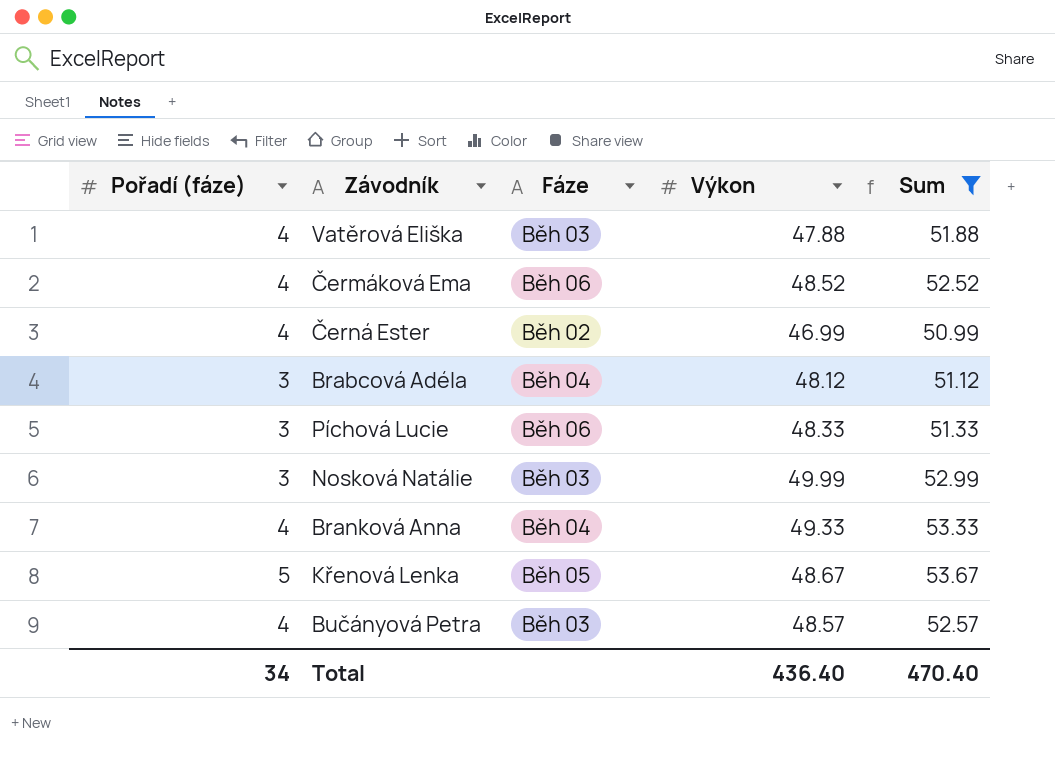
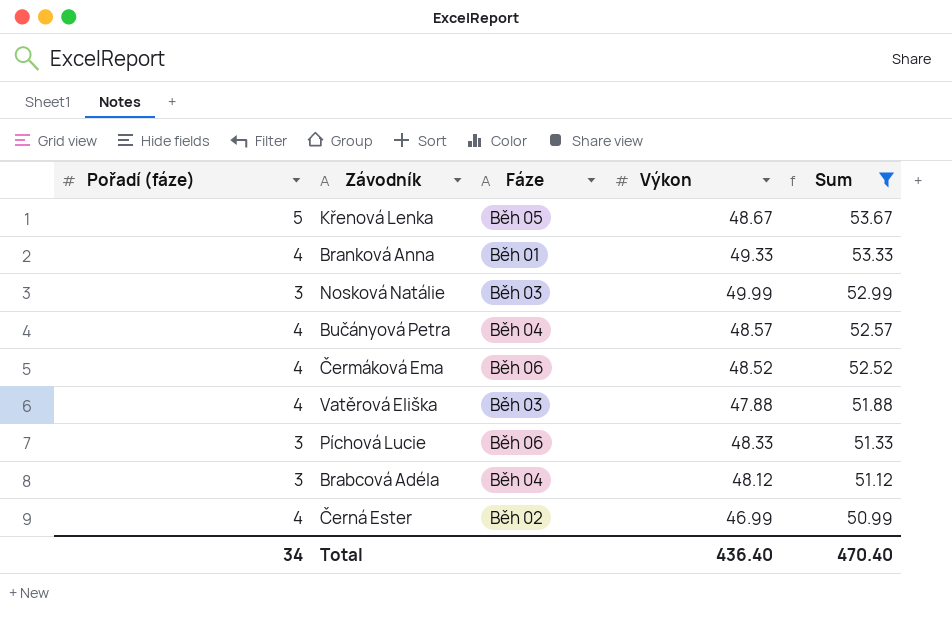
row order: none -> Sum descending
Branková Anna | Fáze: Běh 04 -> Běh 01
Bučányová Petra | Fáze: Běh 03 -> Běh 04

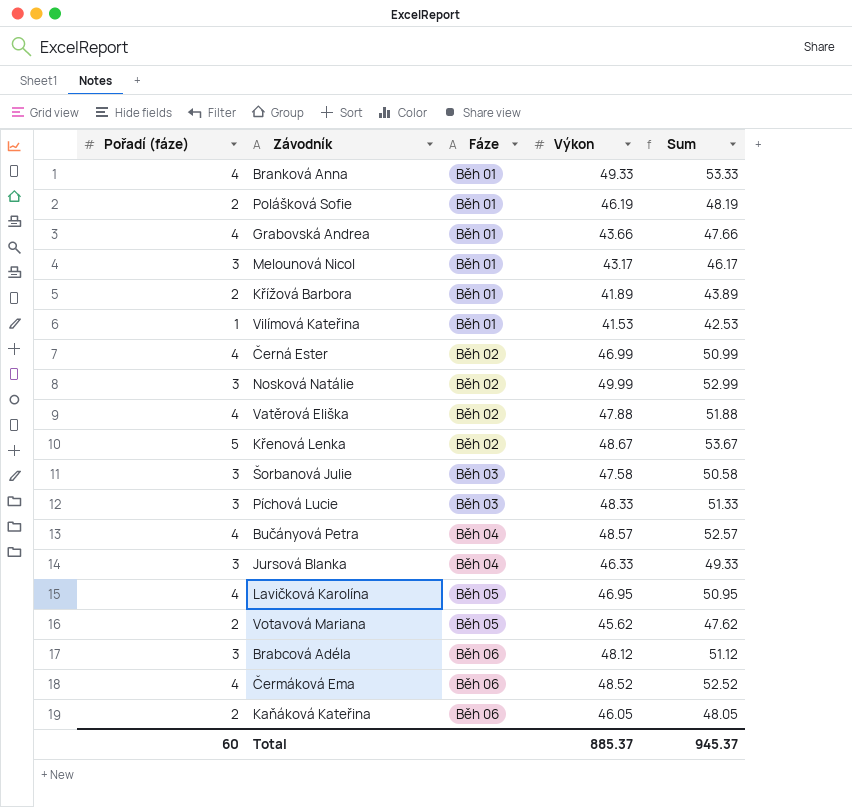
filter: Sum >= 50.99 -> none
row order: Sum descending -> Fáze ascending
Nosková Natálie | Fáze: Běh 03 -> Běh 02
Vatěrová Eliška | Fáze: Běh 03 -> Běh 02
Křenová Lenka | Fáze: Běh 05 -> Běh 02
Píchová Lucie | Fáze: Běh 06 -> Běh 03
Brabcová Adéla | Fáze: Běh 04 -> Běh 06
Total | Pořadí (fáze): 34 -> 60
Total | Výkon: 436.40 -> 885.37
Total | Sum: 470.40 -> 945.37

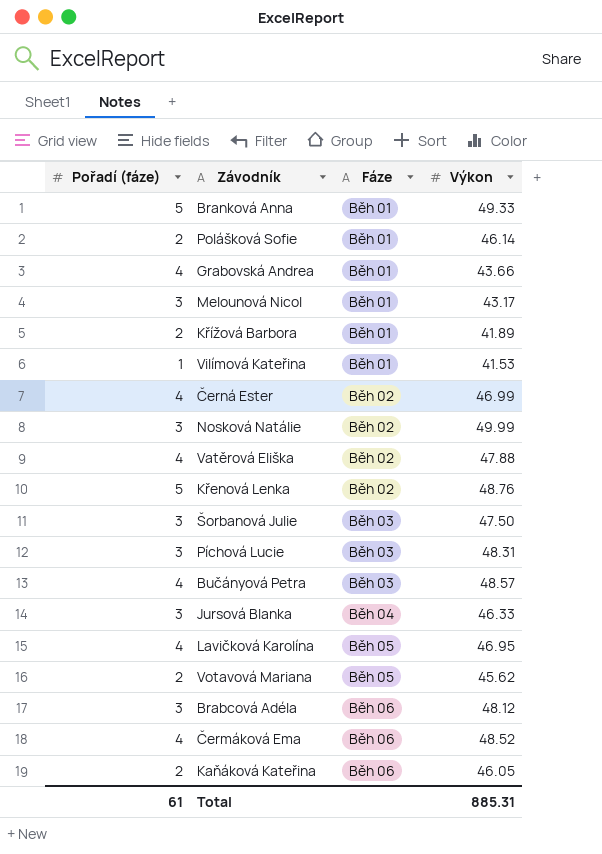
column Sum | formula: [Pořadí (fáze)] + [Výkon] -> none
Branková Anna | Pořadí (fáze): 4 -> 5
Polášková Sofie | Výkon: 46.19 -> 46.14
Křenová Lenka | Výkon: 48.67 -> 48.76
Šorbanová Julie | Výkon: 47.58 -> 47.50
Píchová Lucie | Výkon: 48.33 -> 48.31
Bučányová Petra | Fáze: Běh 04 -> Běh 03
Total | Pořadí (fáze): 60 -> 61
Total | Výkon: 885.37 -> 885.31

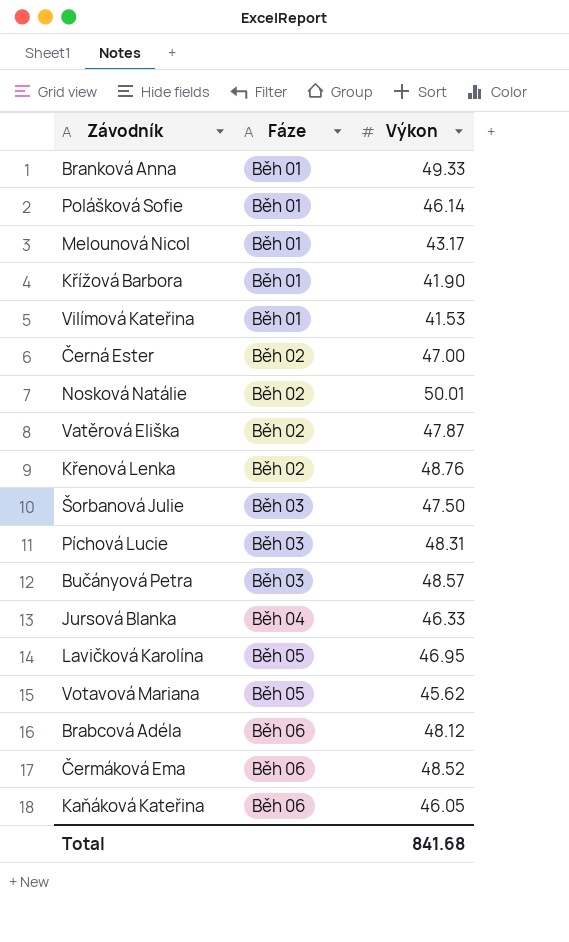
column Pořadí (fáze) | position: 1 -> none
row Grabovská Andrea: 4 | Běh 01 | 43.66 -> none
Křížová Barbora | Výkon: 41.89 -> 41.90
Černá Ester | Výkon: 46.99 -> 47.00
Nosková Natálie | Výkon: 49.99 -> 50.01
Vatěrová Eliška | Výkon: 47.88 -> 47.87
Total | Výkon: 885.31 -> 841.68

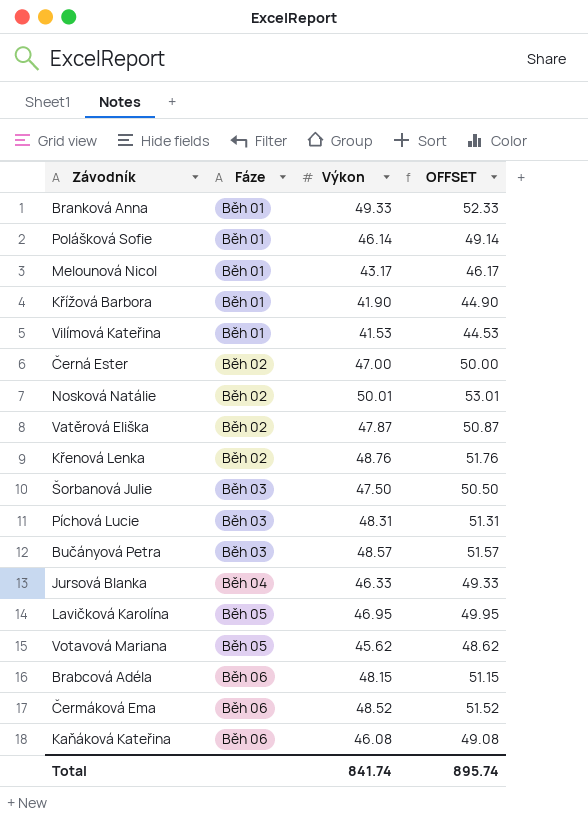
column OFFSET | formula: none -> [Výkon] + 3
Brabcová Adéla | Výkon: 48.12 -> 48.15
Kaňáková Kateřina | Výkon: 46.05 -> 46.08
Total | Výkon: 841.68 -> 841.74

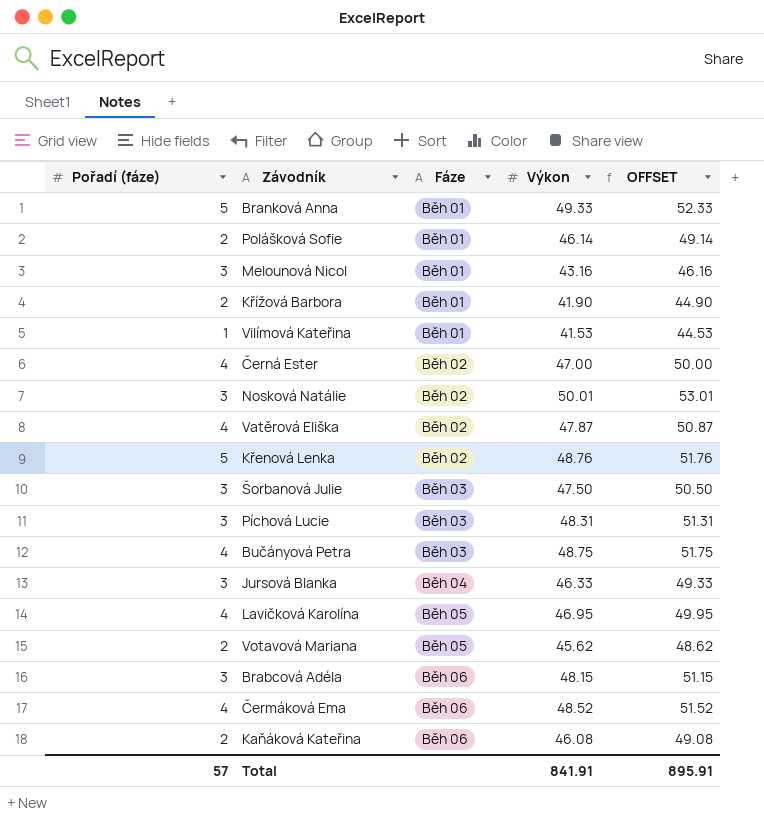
column Pořadí (fáze) | position: none -> 1
Melounová Nicol | Výkon: 43.17 -> 43.16
Melounová Nicol | OFFSET: 46.17 -> 46.16
Bučányová Petra | Výkon: 48.57 -> 48.75
Bučányová Petra | OFFSET: 51.57 -> 51.75
Total | Výkon: 841.74 -> 841.91
Total | OFFSET: 895.74 -> 895.91

